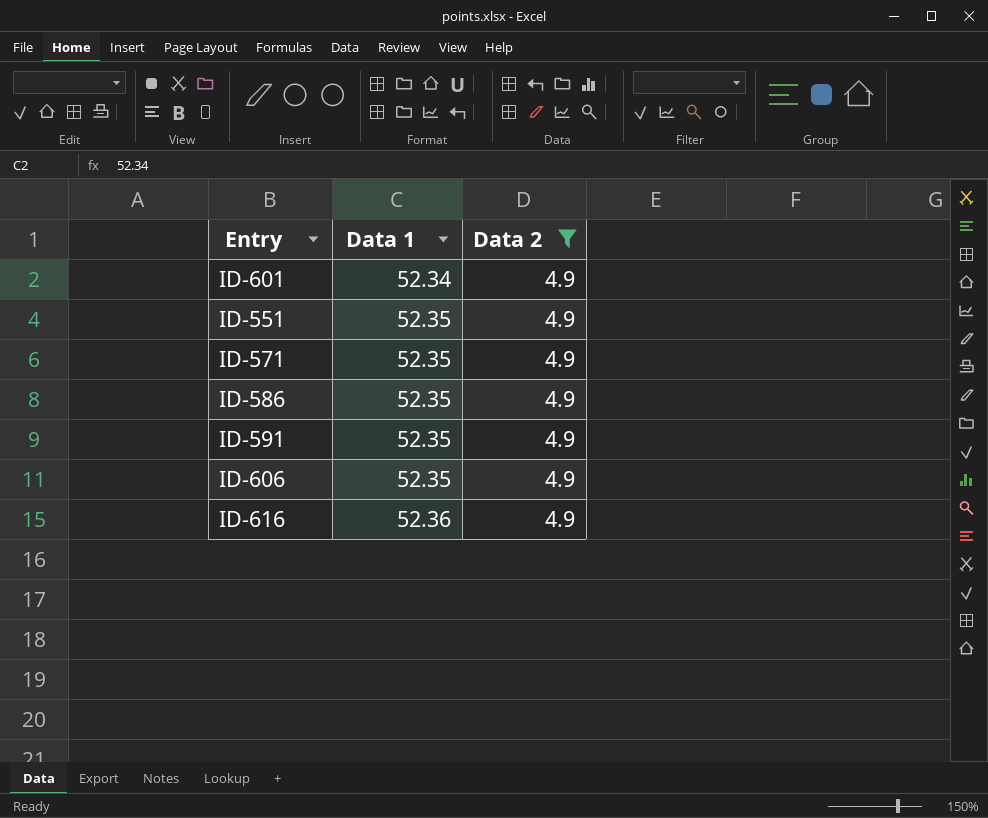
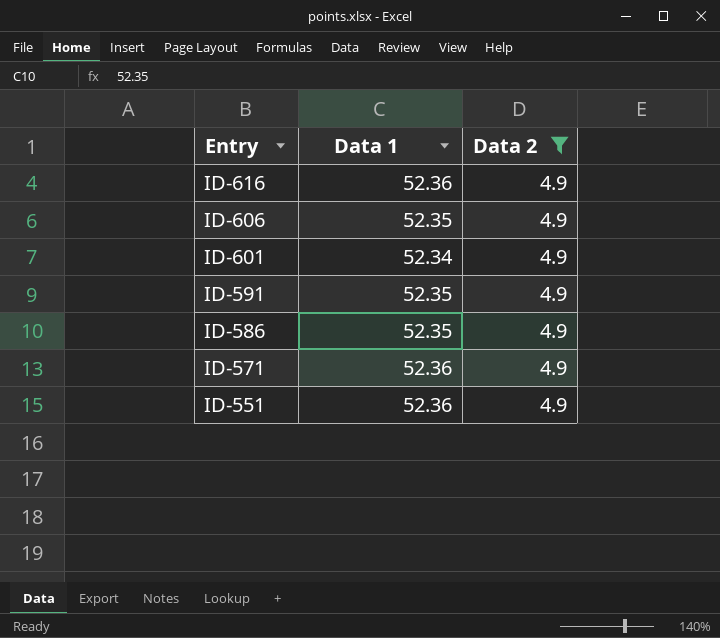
row order: Data 1 ascending -> Entry descending
ID-571 | Data 1: 52.35 -> 52.36
ID-551 | Data 1: 52.35 -> 52.36

